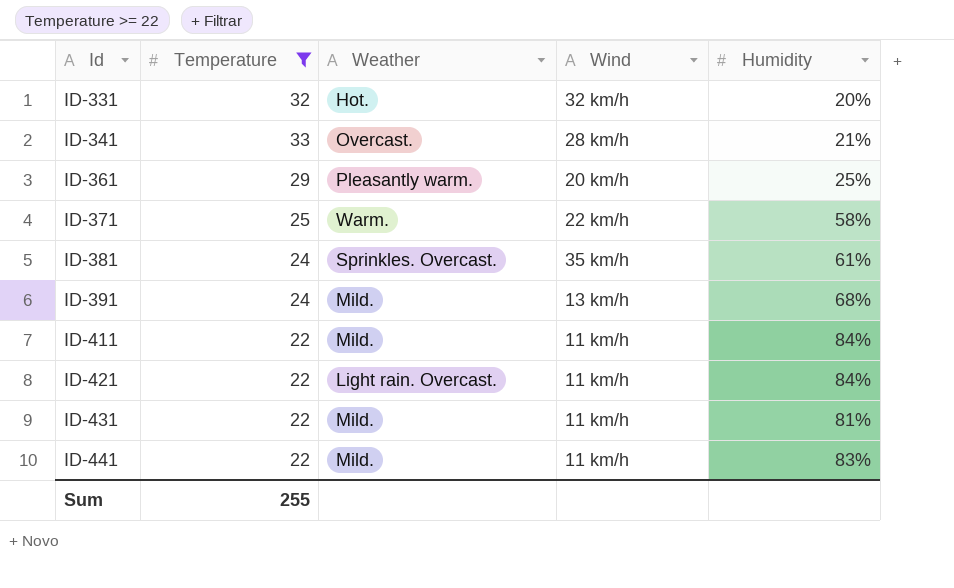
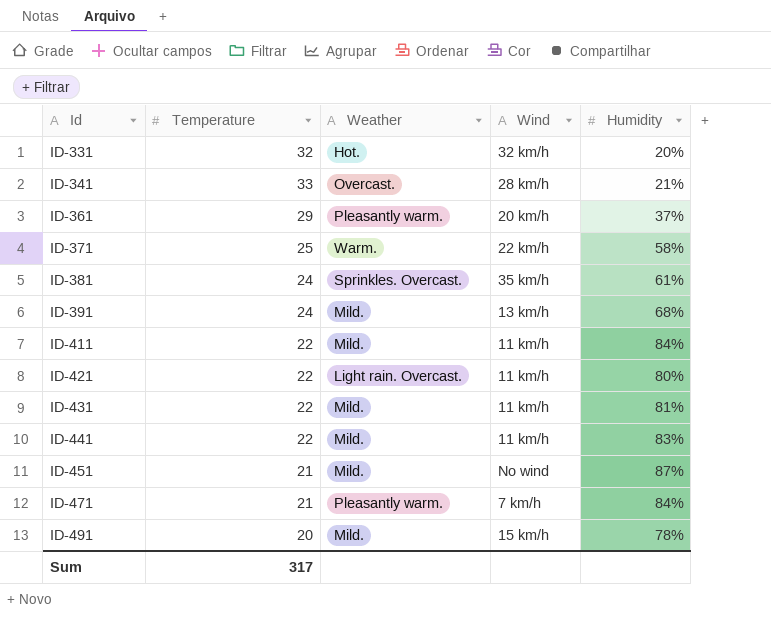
filter: Temperature >= 22 -> none
ID-361 | Humidity: 25% -> 37%
ID-421 | Humidity: 84% -> 80%
Sum | Temperature: 255 -> 317

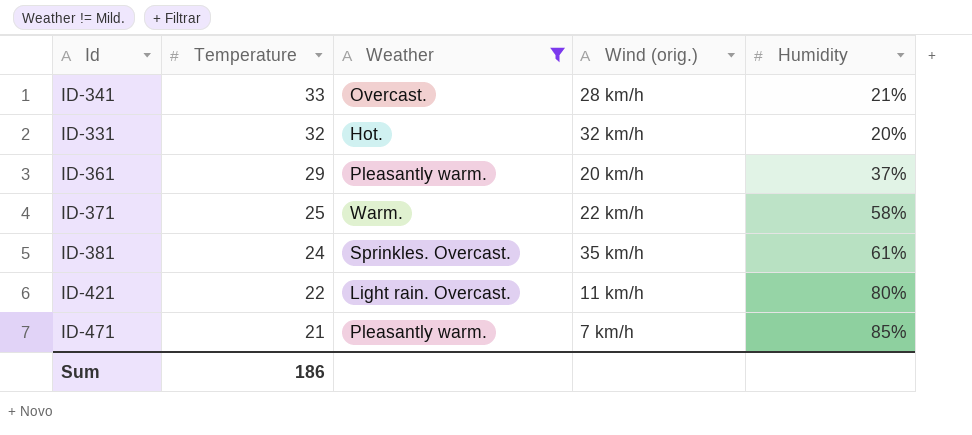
filter: none -> Weather != Mild.
row order: Id ascending -> Temperature descending
column name: Wind -> Wind (orig.)
ID-471 | Humidity: 84% -> 85%
Sum | Temperature: 317 -> 186

